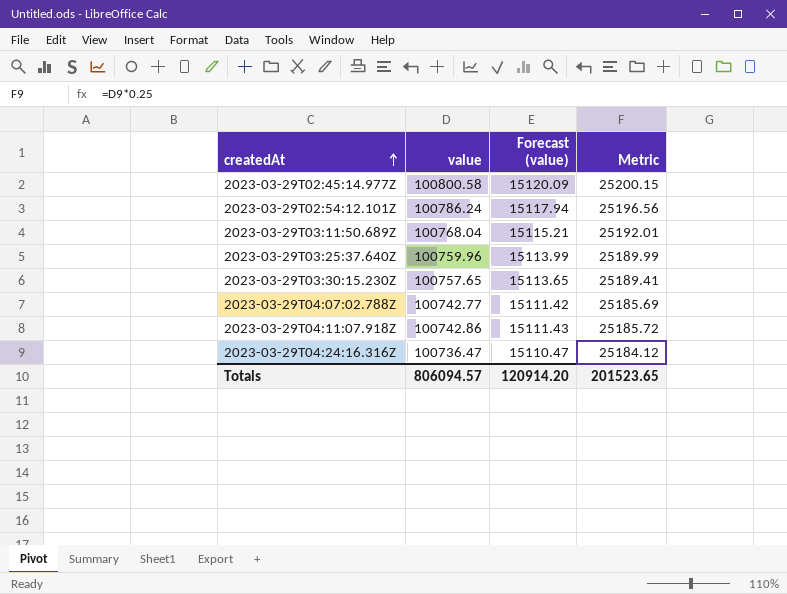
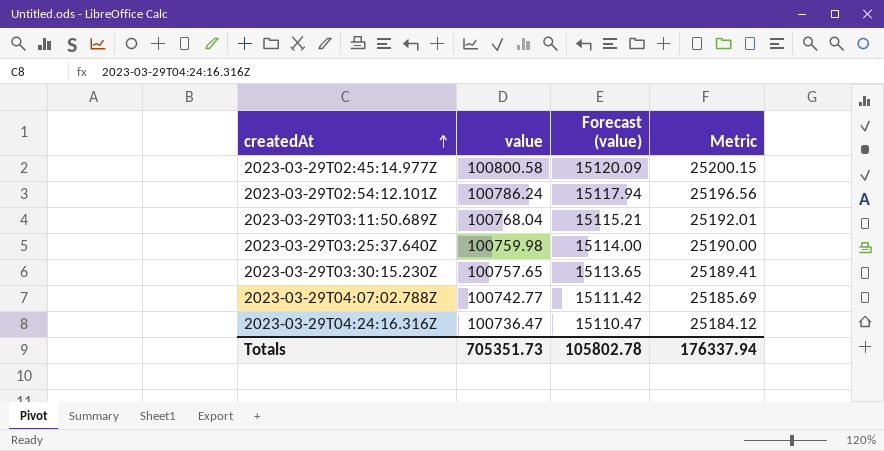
row 2023-03-29T04:11:07.918Z: 100742.86 | 15111.43 | 25185.72 -> none
2023-03-29T03:25:37.640Z | value: 100759.96 -> 100759.98
2023-03-29T03:25:37.640Z | Forecast (value): 15113.99 -> 15114.00
2023-03-29T03:25:37.640Z | Metric: 25189.99 -> 25190.00
Totals | value: 806094.57 -> 705351.73
Totals | Forecast (value): 120914.20 -> 105802.78
Totals | Metric: 201523.65 -> 176337.94

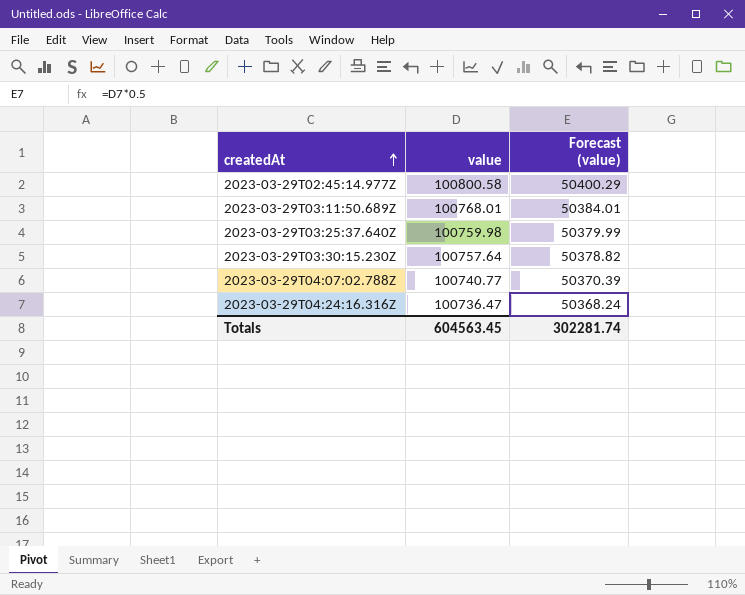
column Metric | formula: [value] * 0.25 -> none
column Forecast (value) | formula: [value] * 0.15 -> [value] * 0.5
row 2023-03-29T02:54:12.101Z: 100786.24 | 15117.94 | 25196.56 -> none
2023-03-29T03:11:50.689Z | value: 100768.04 -> 100768.01
2023-03-29T03:30:15.230Z | value: 100757.65 -> 100757.64
2023-03-29T04:07:02.788Z | value: 100742.77 -> 100740.77
Totals | value: 705351.73 -> 604563.45
Totals | Forecast (value): 105802.78 -> 302281.74

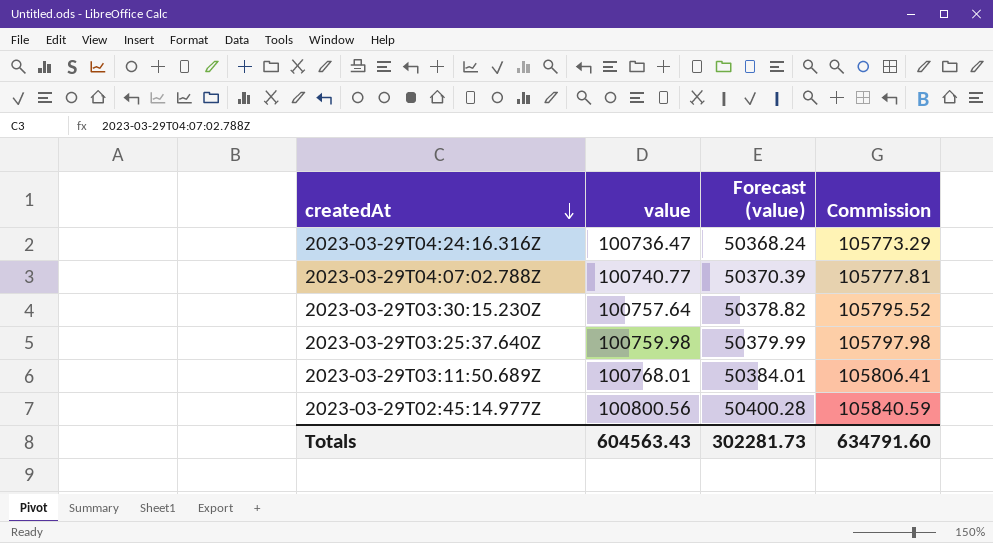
row order: createdAt ascending -> createdAt descending
column Commission | formula: none -> [value] * 1.05
2023-03-29T02:45:14.977Z | value: 100800.58 -> 100800.56
2023-03-29T02:45:14.977Z | Forecast (value): 50400.29 -> 50400.28
Totals | value: 604563.45 -> 604563.43
Totals | Forecast (value): 302281.74 -> 302281.73

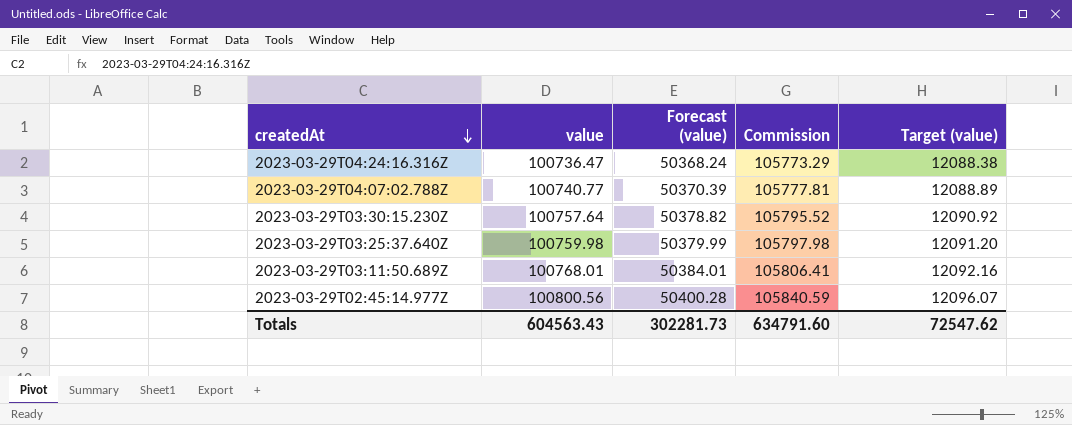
column Target (value) | formula: none -> [value] * 0.12

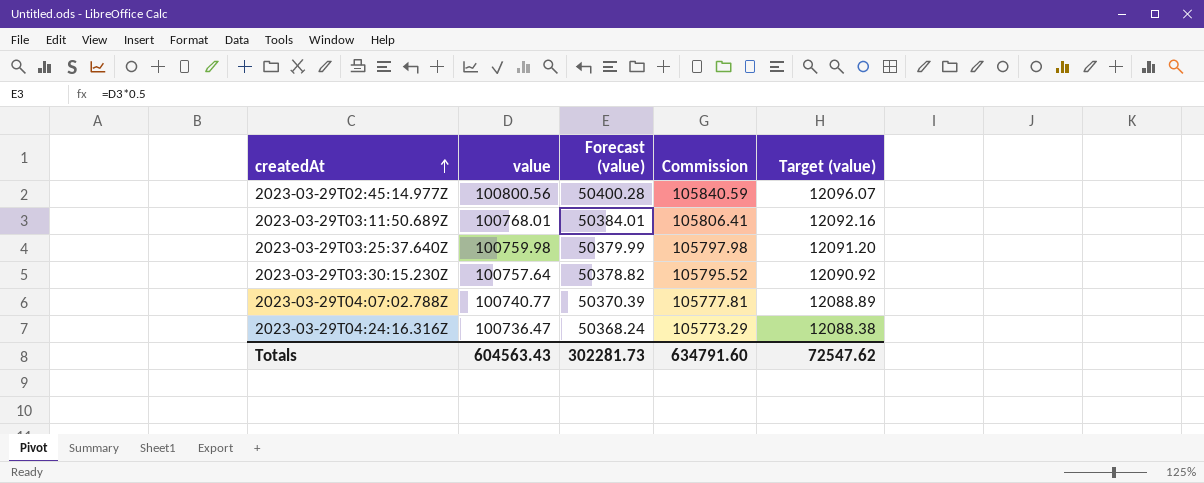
row order: createdAt descending -> createdAt ascending

